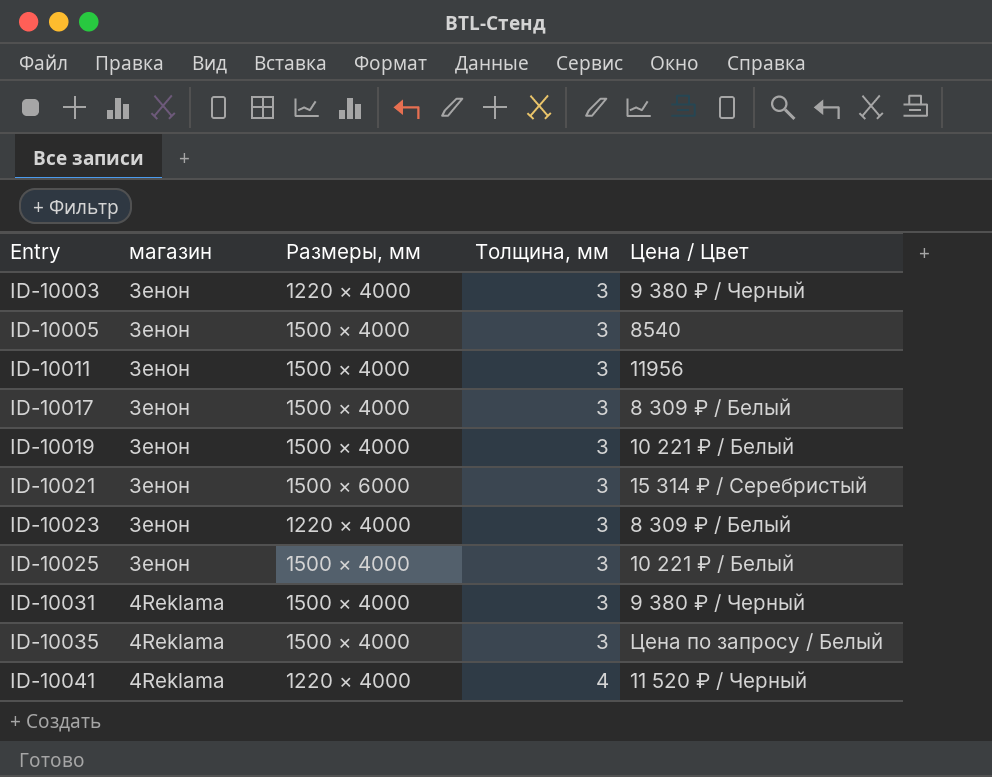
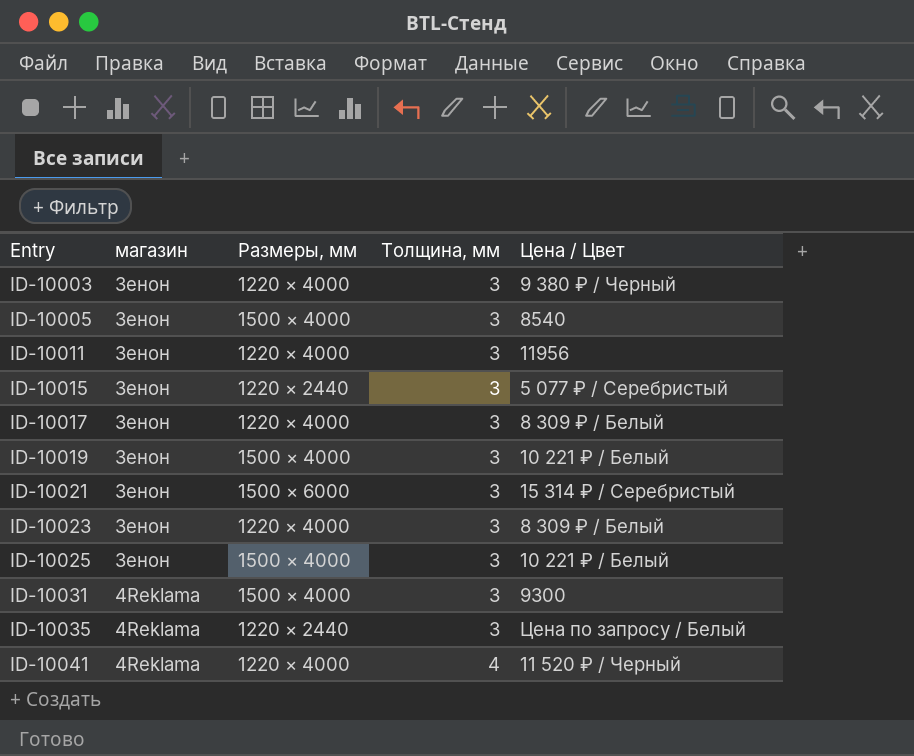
ID-10011 | Размеры, мм: 1500 × 4000 -> 1220 × 4000
row ID-10015: none -> Зенон | 1220 × 2440 | 3 | 5 077 ₽ / Серебристый
ID-10017 | Размеры, мм: 1500 × 4000 -> 1220 × 4000
ID-10031 | Цена / Цвет: 9 380 ₽ / Черный -> 9300
ID-10035 | Размеры, мм: 1500 × 4000 -> 1220 × 2440

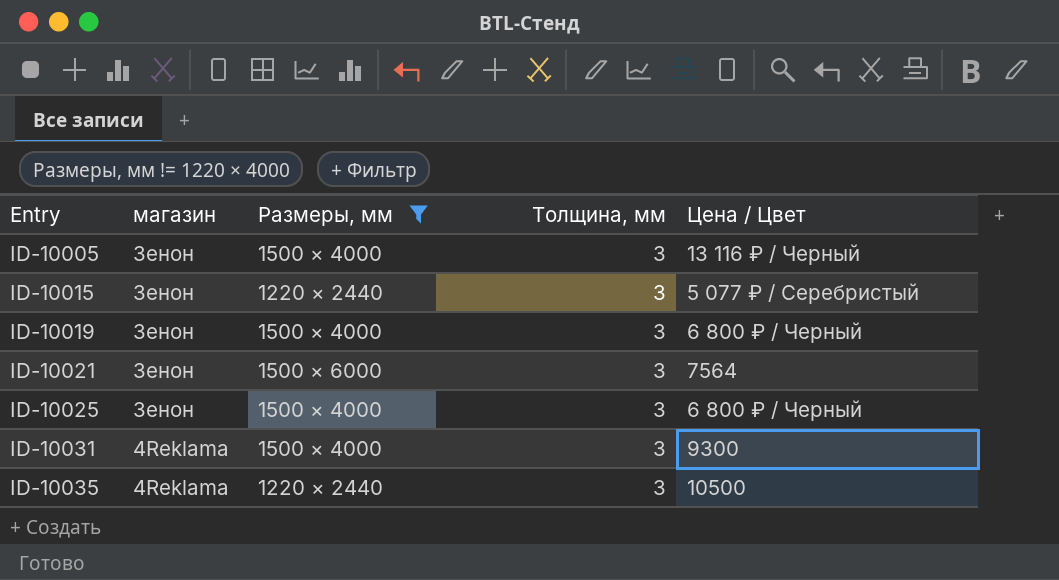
filter: none -> Размеры, мм != 1220 × 4000
ID-10005 | Цена / Цвет: 8540 -> 13 116 ₽ / Черный
ID-10019 | Цена / Цвет: 10 221 ₽ / Белый -> 6 800 ₽ / Черный
ID-10021 | Цена / Цвет: 15 314 ₽ / Серебристый -> 7564
ID-10025 | Цена / Цвет: 10 221 ₽ / Белый -> 6 800 ₽ / Черный
ID-10035 | Цена / Цвет: Цена по запросу / Белый -> 10500

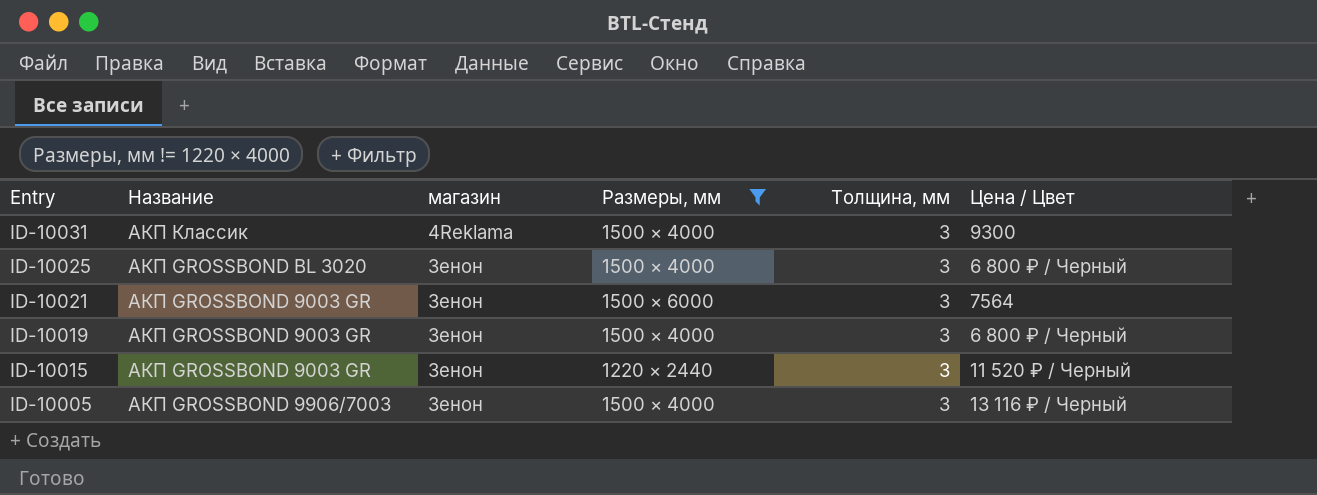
row order: Entry ascending -> Entry descending
column Название | position: none -> 2
row ID-10035: 4Reklama | 1220 × 2440 | 3 | 10500 -> none
ID-10015 | Цена / Цвет: 5 077 ₽ / Серебристый -> 11 520 ₽ / Черный

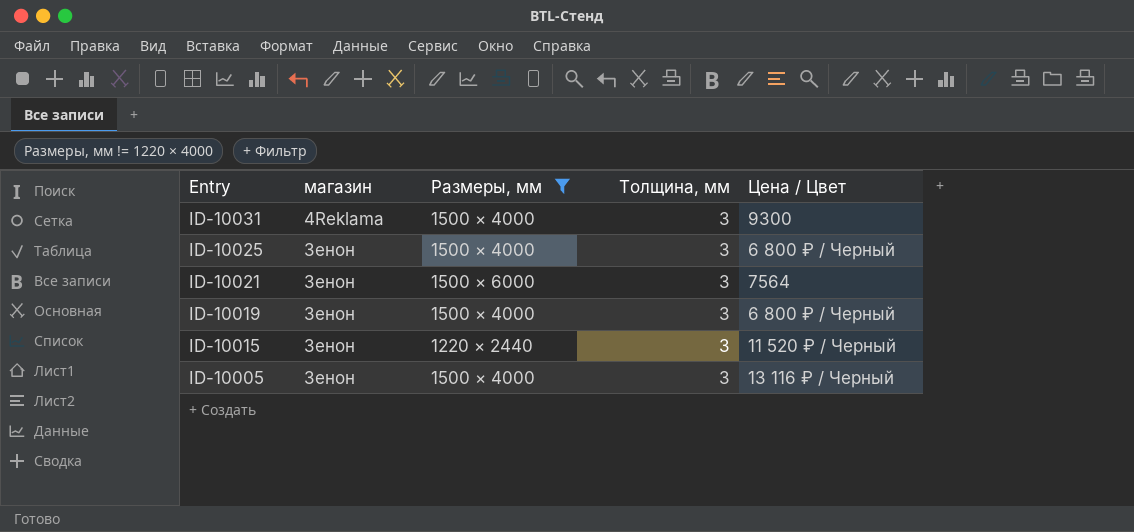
column Название | position: 2 -> none

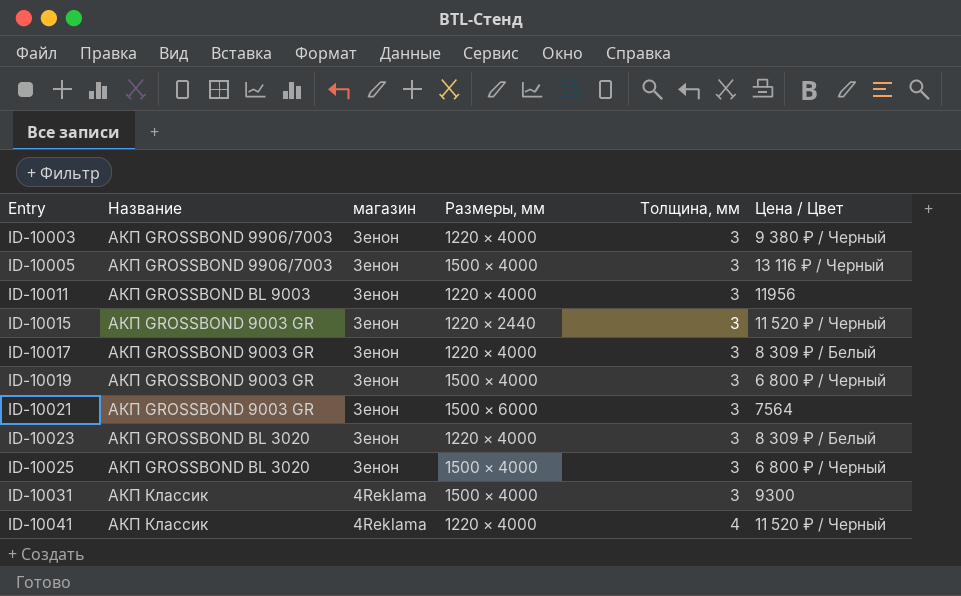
filter: Размеры, мм != 1220 × 4000 -> none
row order: Entry descending -> Entry ascending
column Название | position: none -> 2

